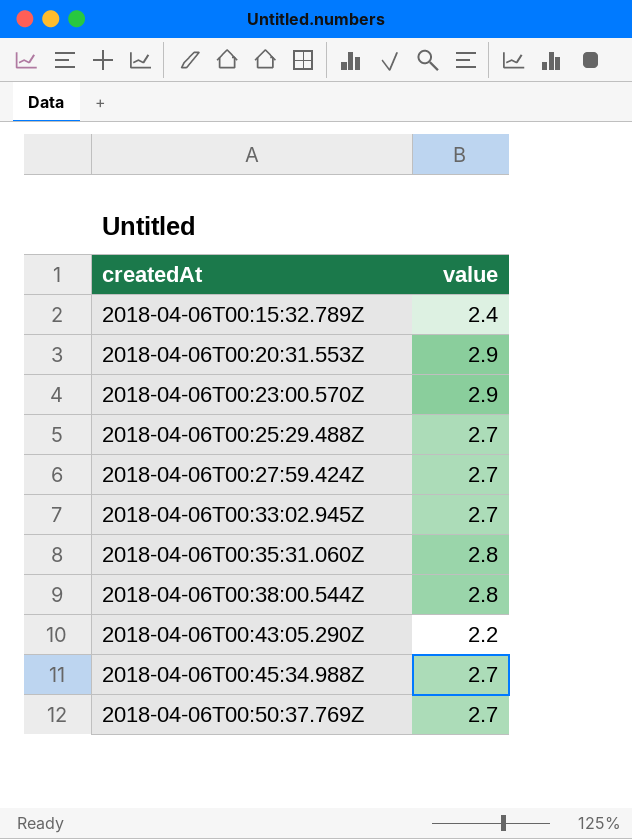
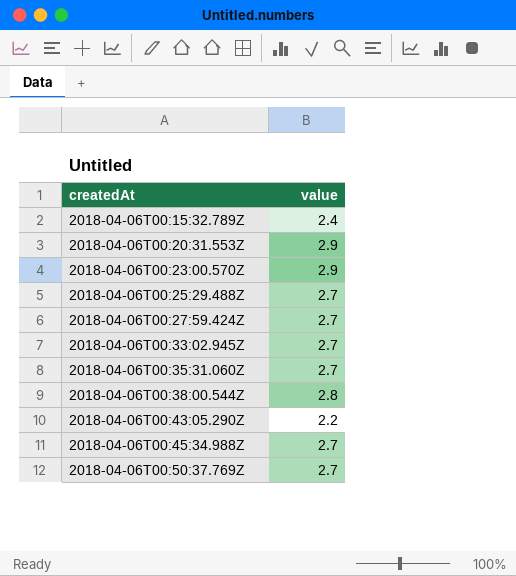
2018-04-06T00:35:31.060Z | value: 2.8 -> 2.7

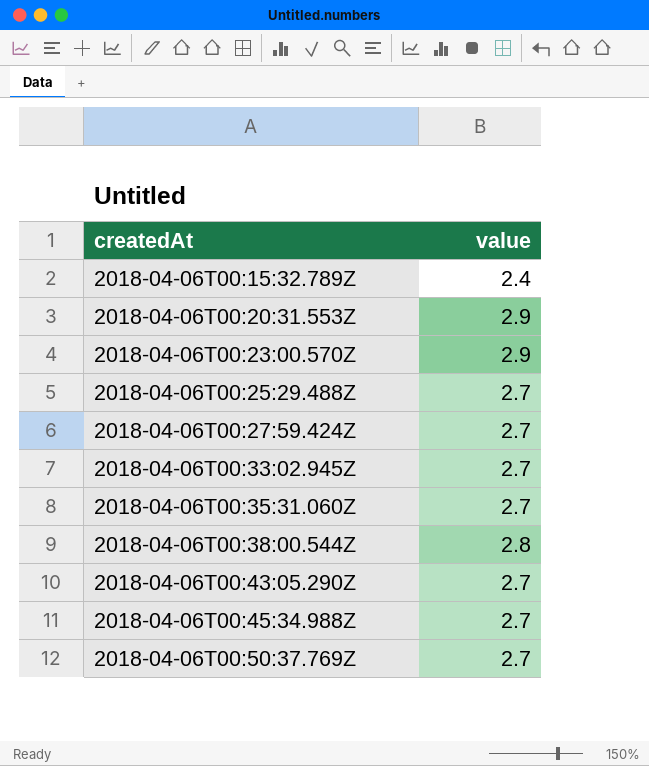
2018-04-06T00:43:05.290Z | value: 2.2 -> 2.7

